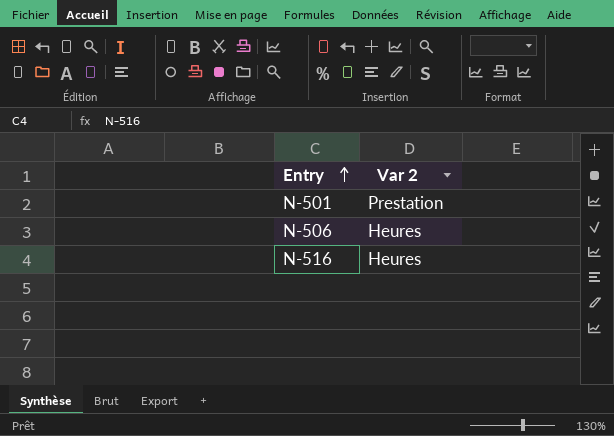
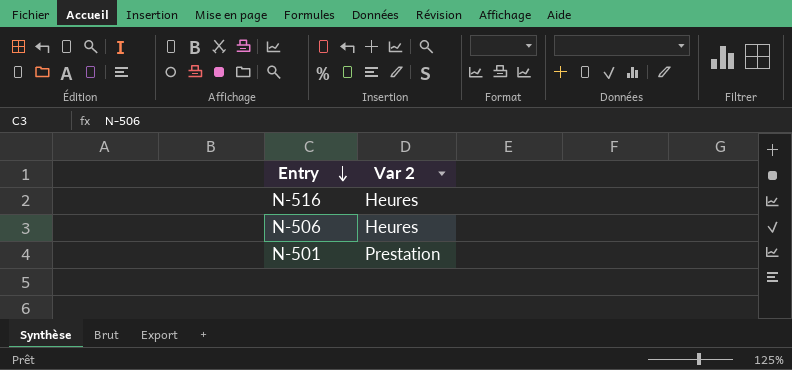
row order: Entry ascending -> Entry descending

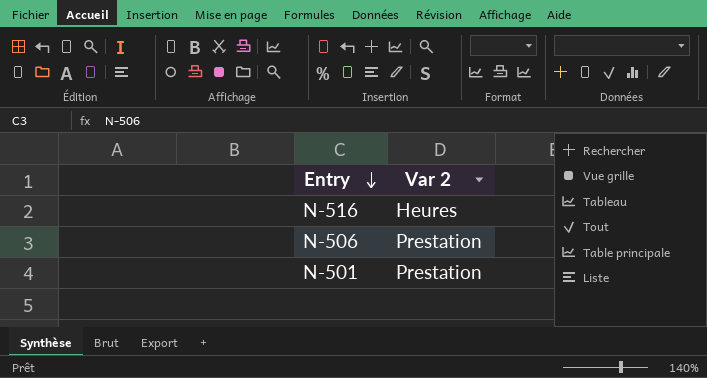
N-506 | Var 2: Heures -> Prestation

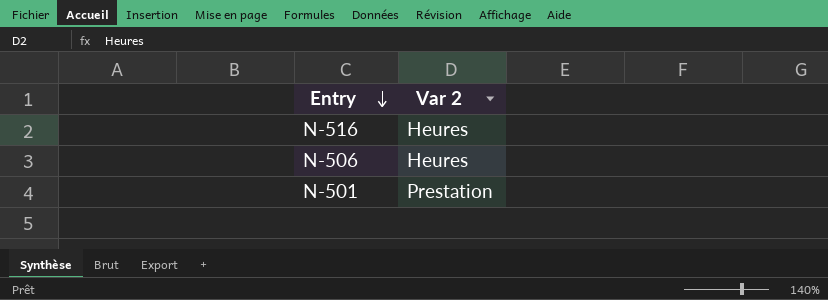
N-506 | Var 2: Prestation -> Heures

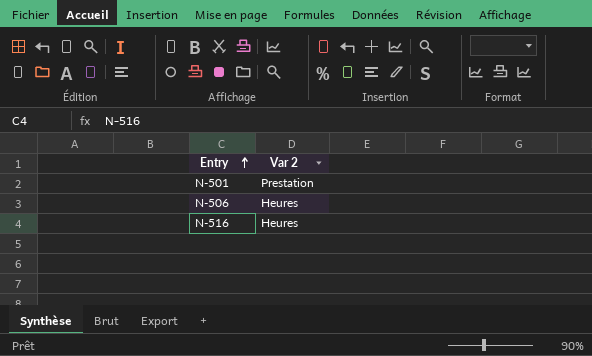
row order: Entry descending -> Entry ascending

